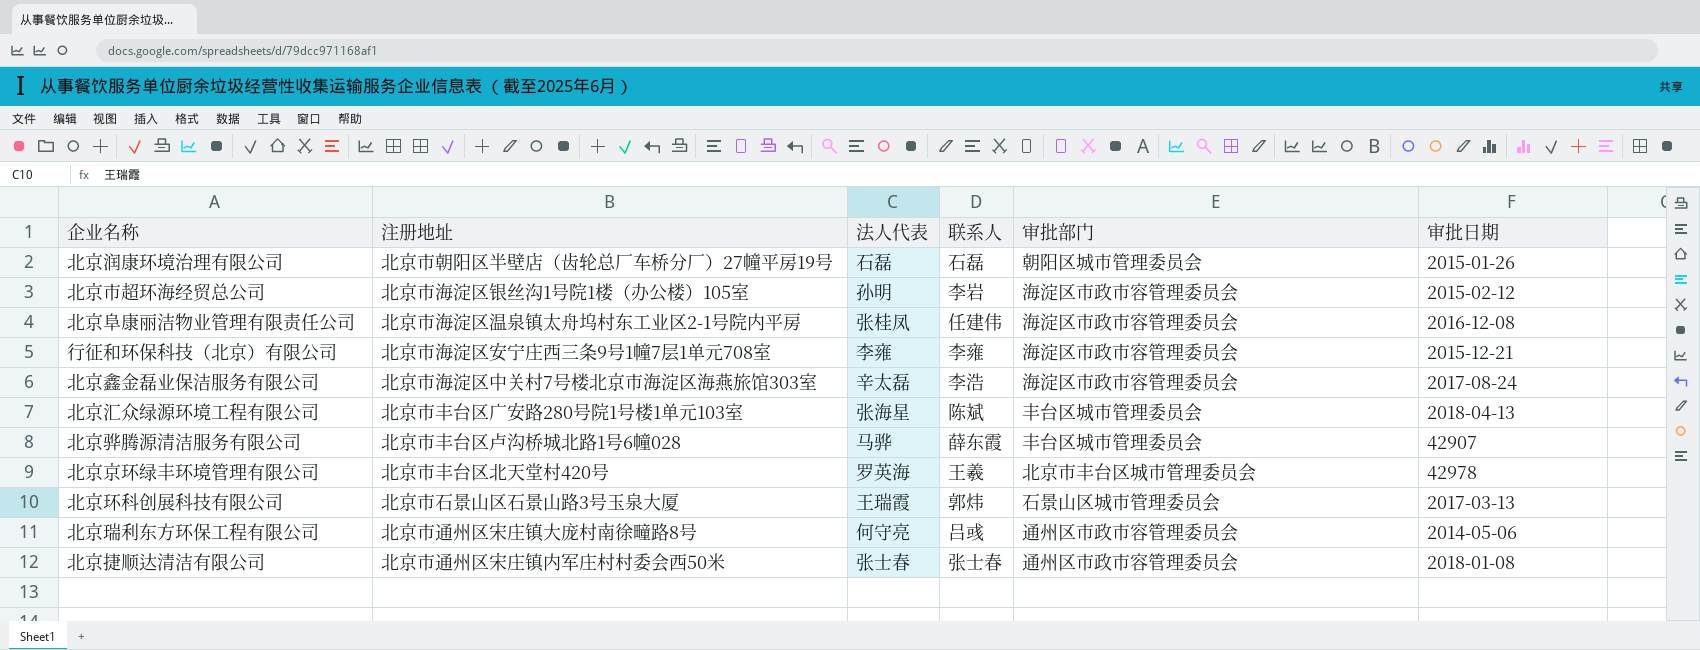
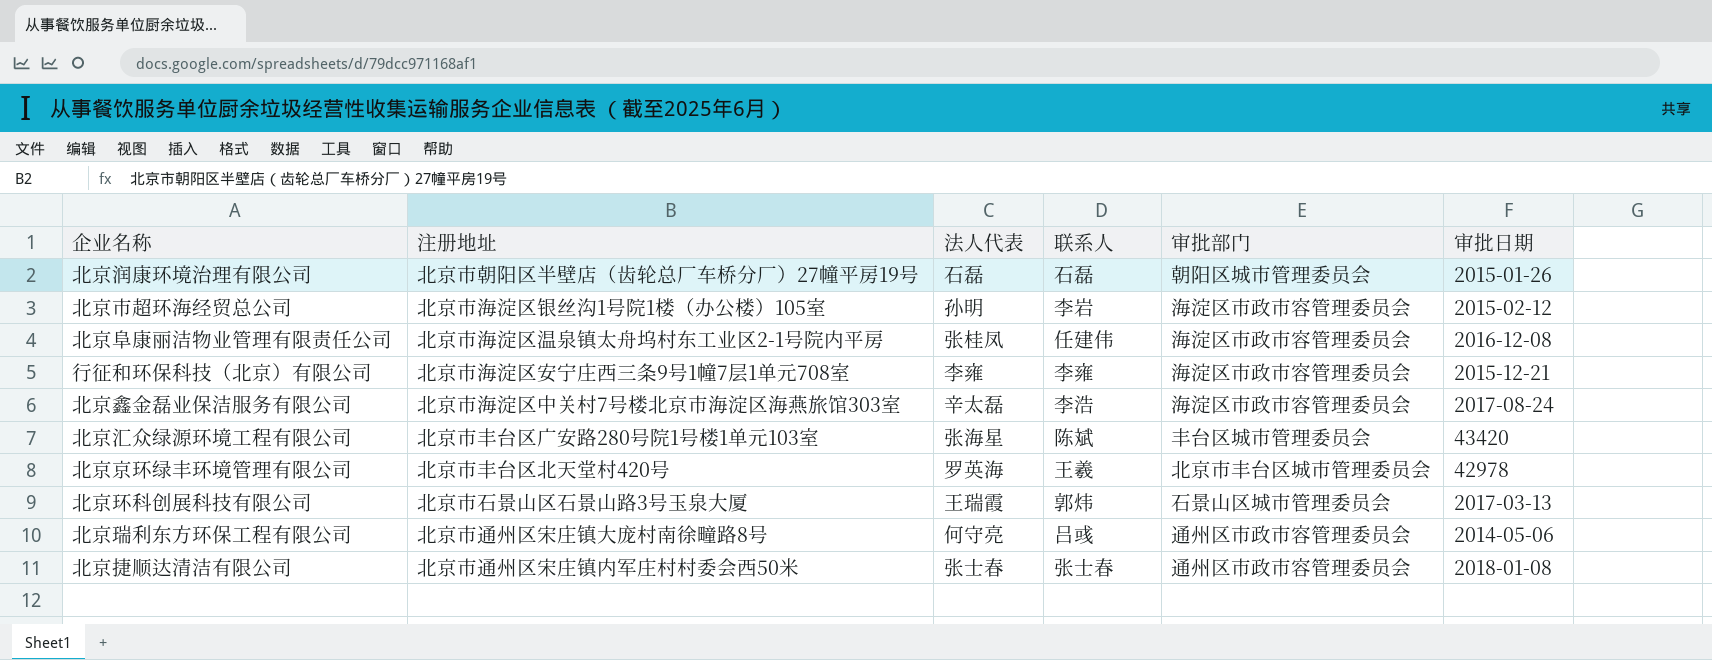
row 北京骅腾源清洁服务有限公司: 北京市丰台区卢沟桥城北路1号6幢028 | 马骅 | 薛东霞 | 丰台区城市管理委员会 | 42907 -> none
北京汇众绿源环境工程有限公司 | 审批日期: 2018-04-13 -> 43420

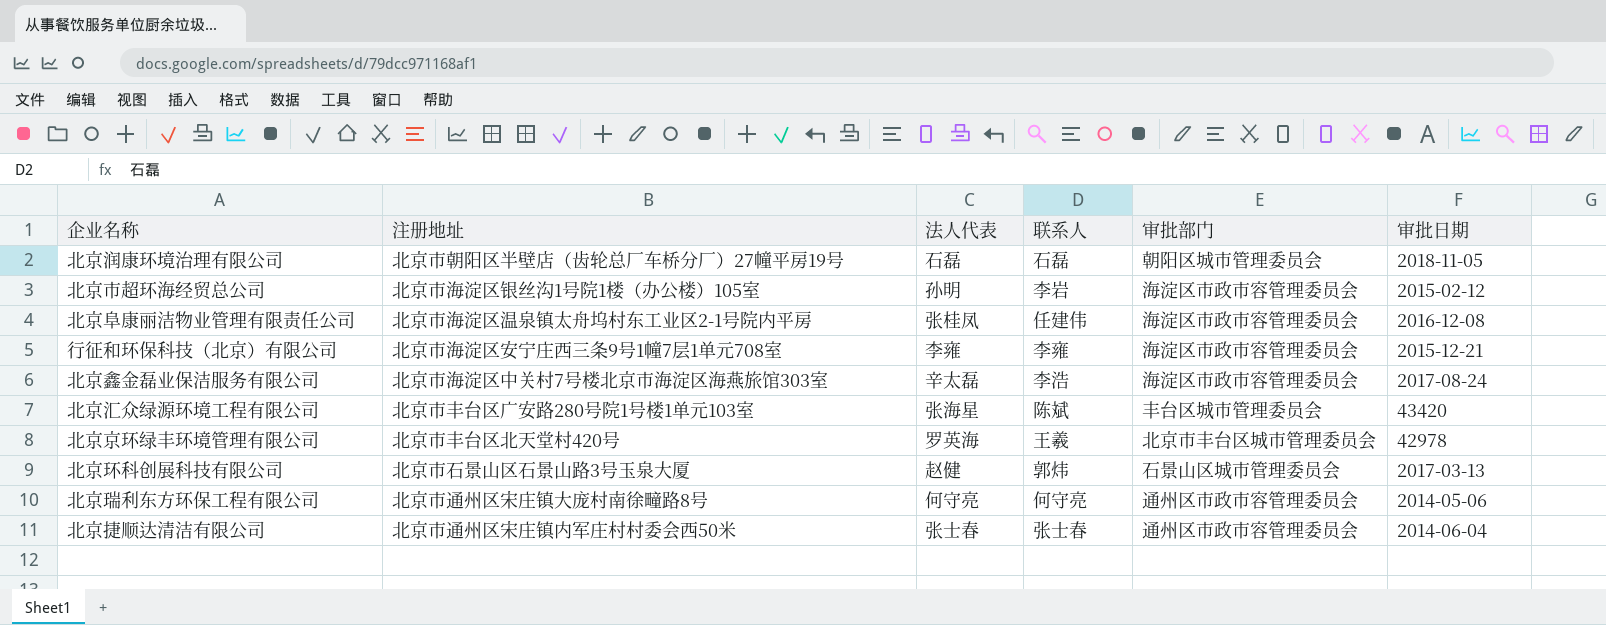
北京润康环境治理有限公司 | 审批日期: 2015-01-26 -> 2018-11-05
北京环科创展科技有限公司 | 法人代表: 王瑞霞 -> 赵健
北京瑞利东方环保工程有限公司 | 联系人: 吕彧 -> 何守亮
北京捷顺达清洁有限公司 | 审批日期: 2018-01-08 -> 2014-06-04

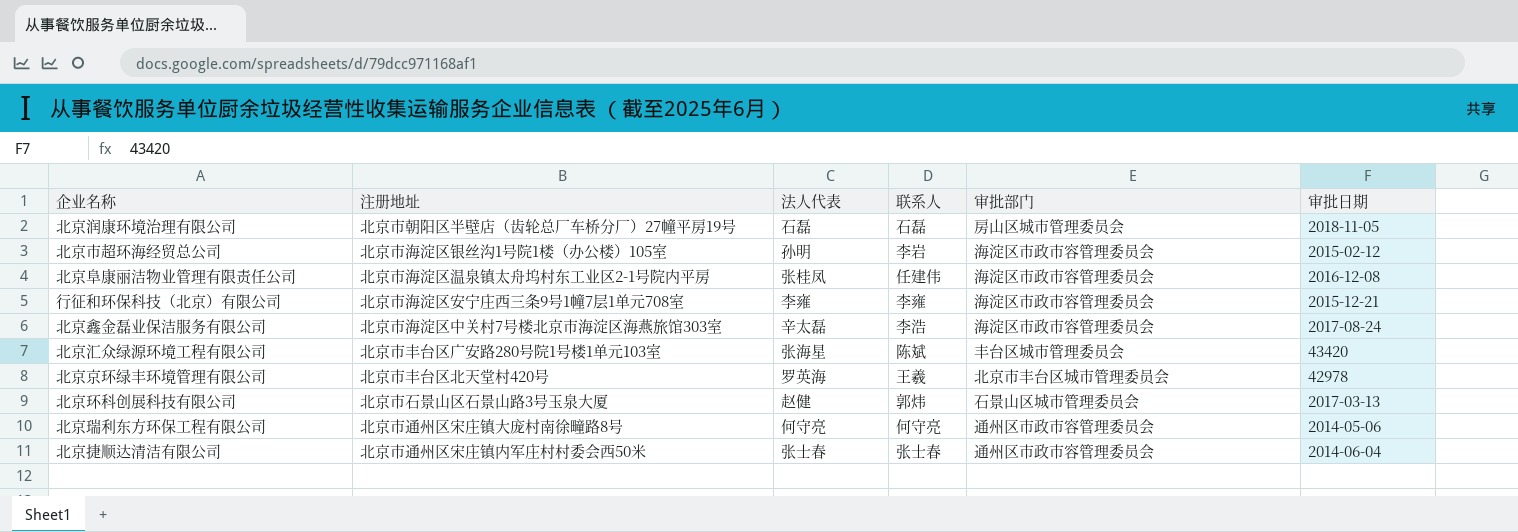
北京润康环境治理有限公司 | 审批部门: 朝阳区城市管理委员会 -> 房山区城市管理委员会

